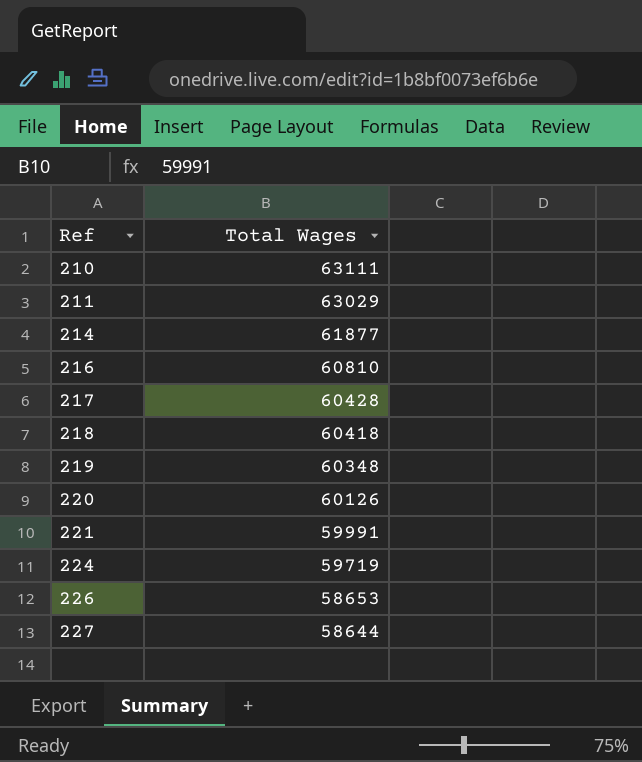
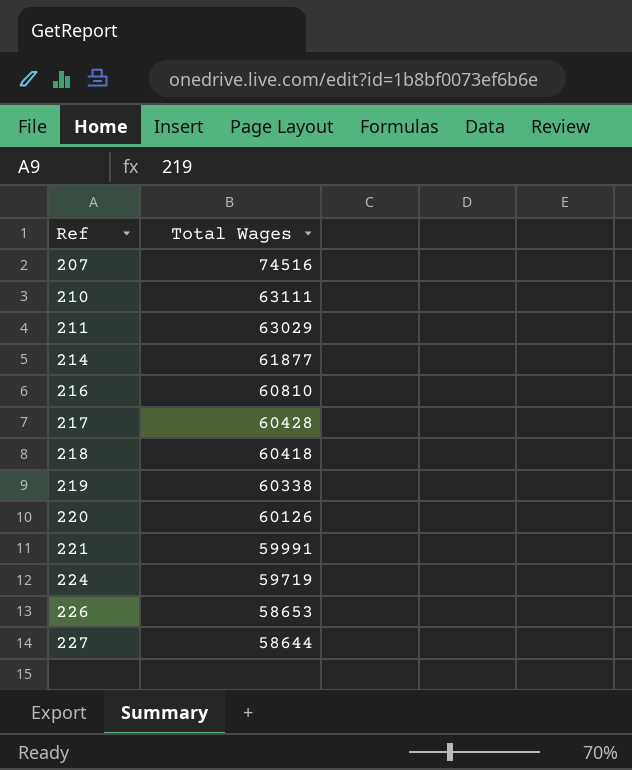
row 207: none -> 74516
219 | Total Wages: 60348 -> 60338

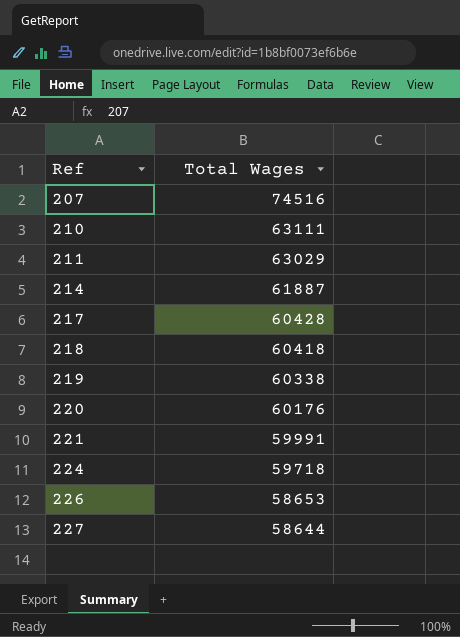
row 216: 60810 -> none
214 | Total Wages: 61877 -> 61887
220 | Total Wages: 60126 -> 60176
224 | Total Wages: 59719 -> 59718

